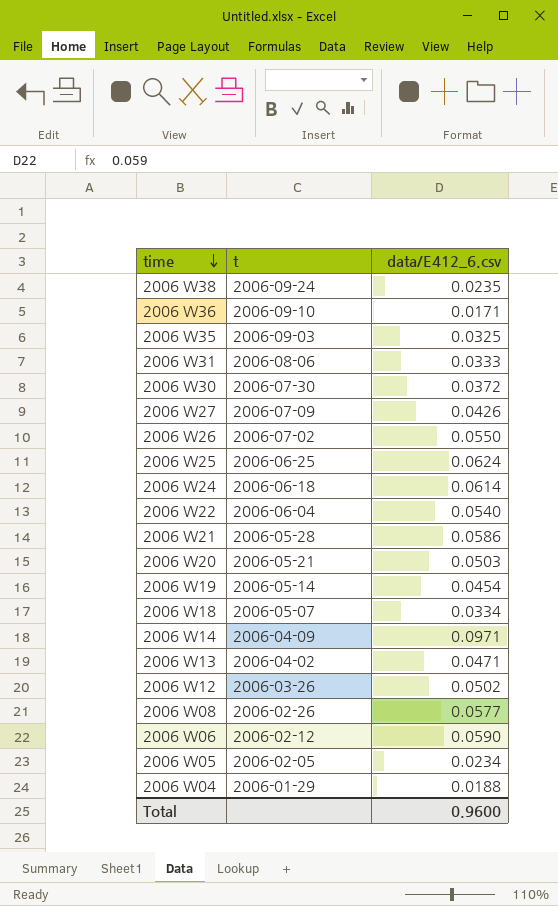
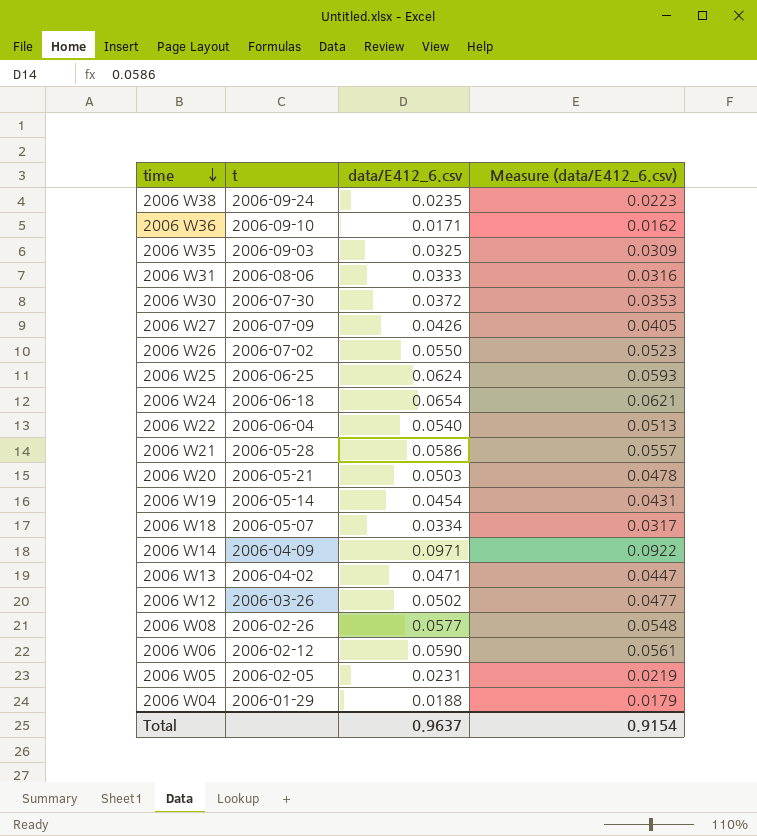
column Measure (data/E412_6.csv) | formula: none -> [data/E412_6.csv] * 0.95
2006 W24 | data/E412_6.csv: 0.0614 -> 0.0654
2006 W05 | data/E412_6.csv: 0.0234 -> 0.0231
Total | data/E412_6.csv: 0.9600 -> 0.9637

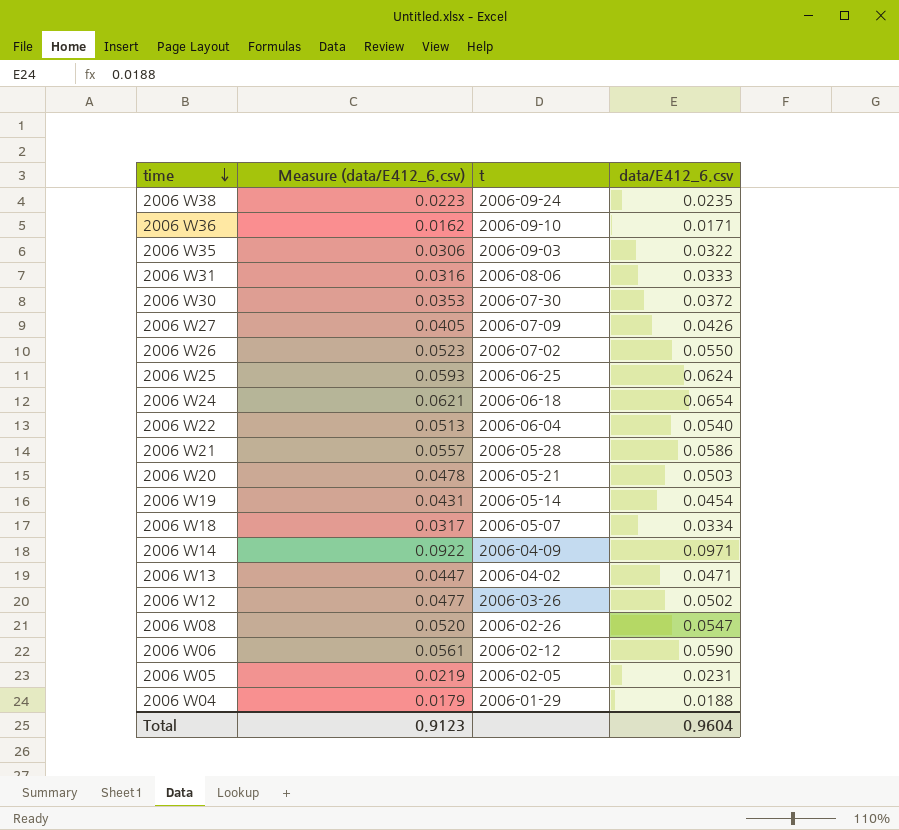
column Measure (data/E412_6.csv) | position: 4 -> 2
2006 W35 | Measure (data/E412_6.csv): 0.0309 -> 0.0306
2006 W35 | data/E412_6.csv: 0.0325 -> 0.0322
2006 W08 | Measure (data/E412_6.csv): 0.0548 -> 0.0520
2006 W08 | data/E412_6.csv: 0.0577 -> 0.0547
Total | Measure (data/E412_6.csv): 0.9154 -> 0.9123
Total | data/E412_6.csv: 0.9637 -> 0.9604

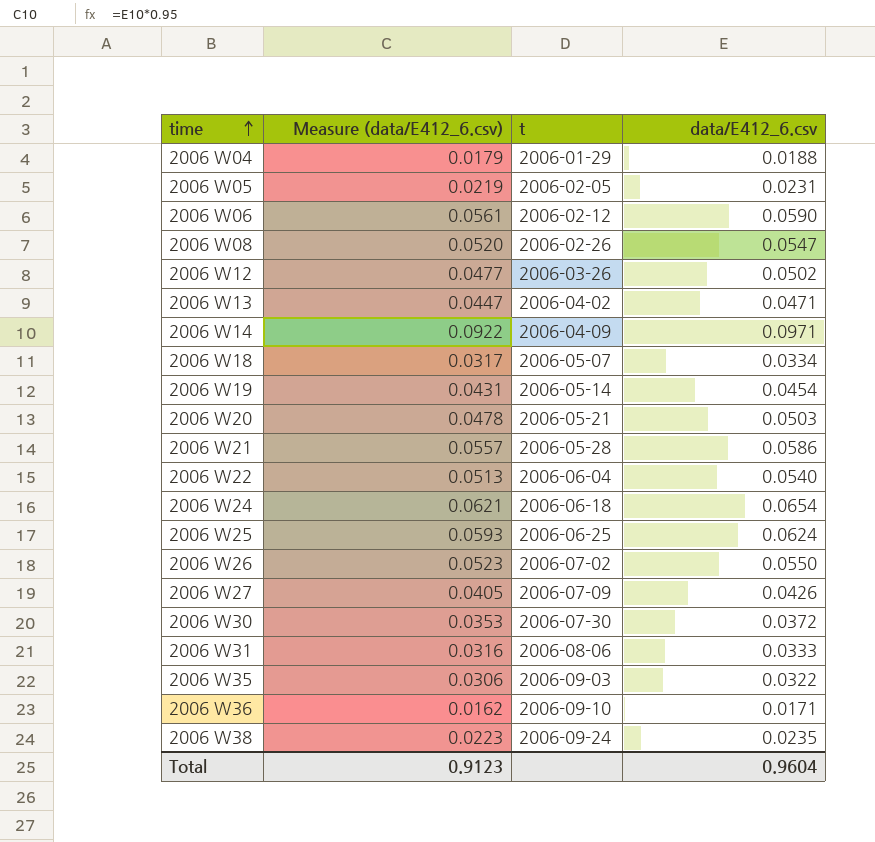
row order: time descending -> time ascending

